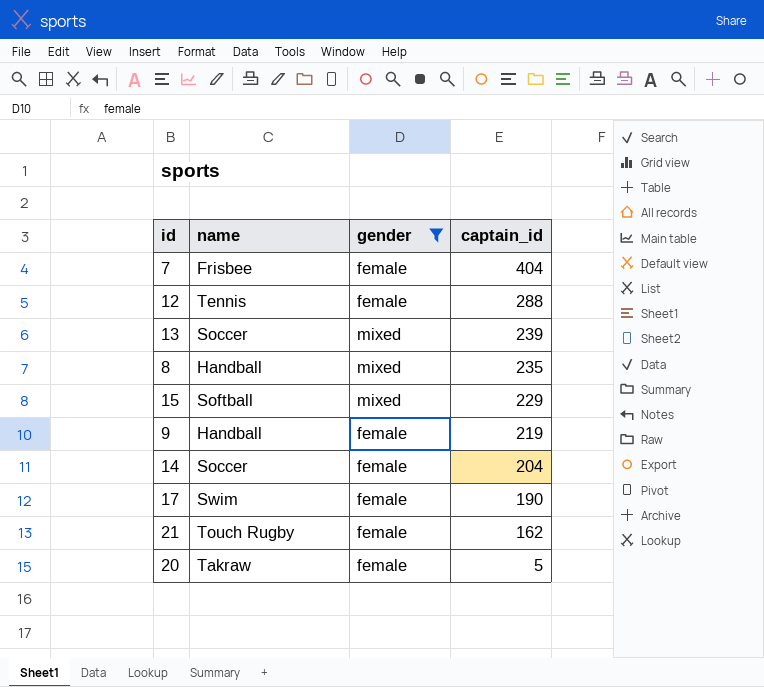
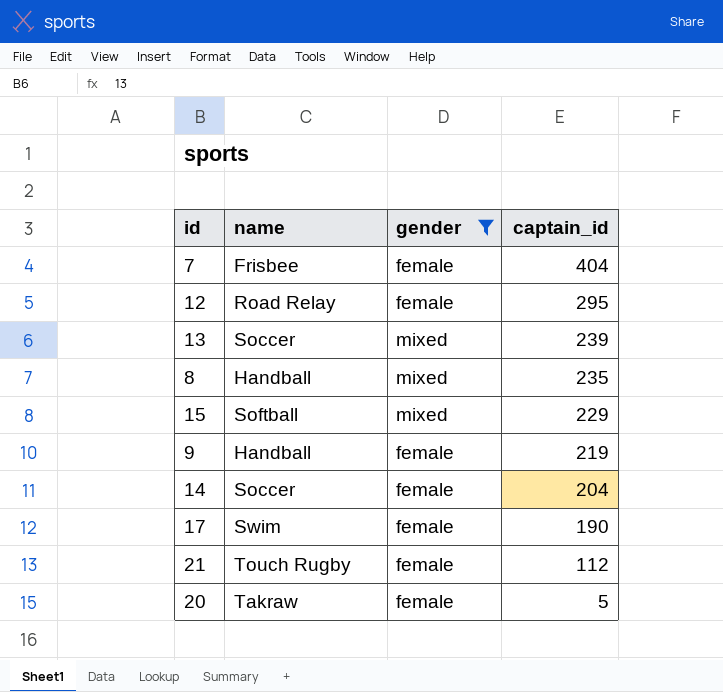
12 | name: Tennis -> Road Relay
12 | captain_id: 288 -> 295
21 | captain_id: 162 -> 112

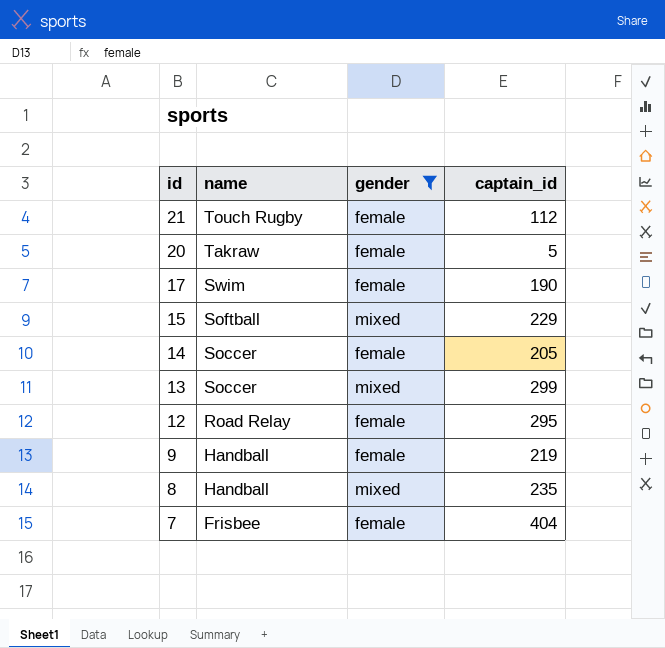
row order: captain_id descending -> id descending
14 | captain_id: 204 -> 205
13 | captain_id: 239 -> 299

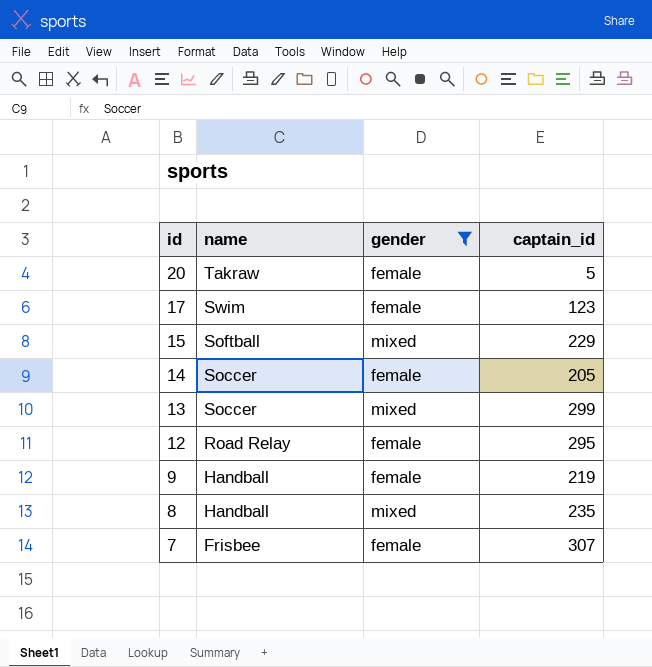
row 21: Touch Rugby | female | 112 -> none
17 | captain_id: 190 -> 123
7 | captain_id: 404 -> 307

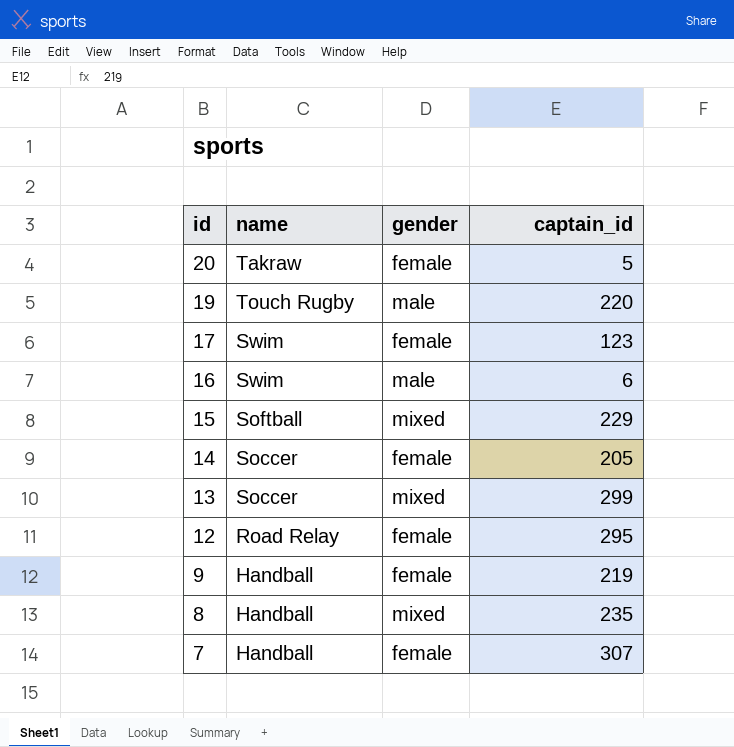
filter: gender != male -> none
7 | name: Frisbee -> Handball

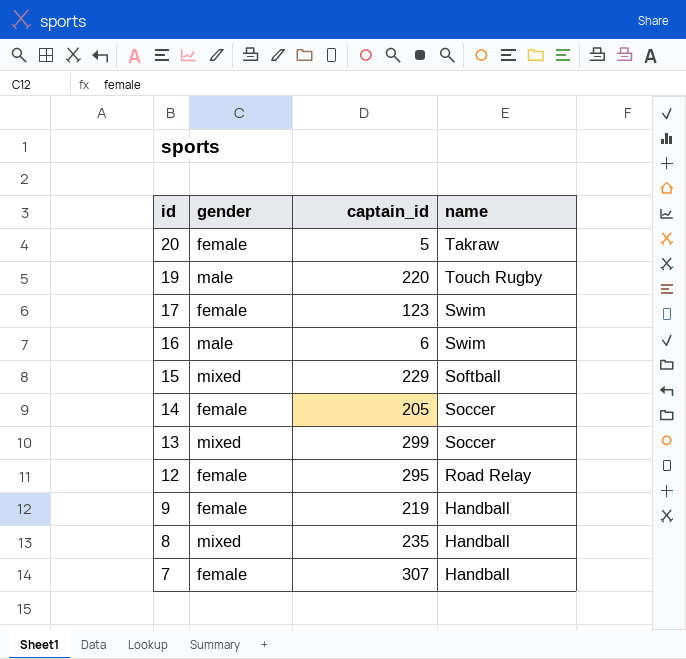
column name | position: 2 -> 4

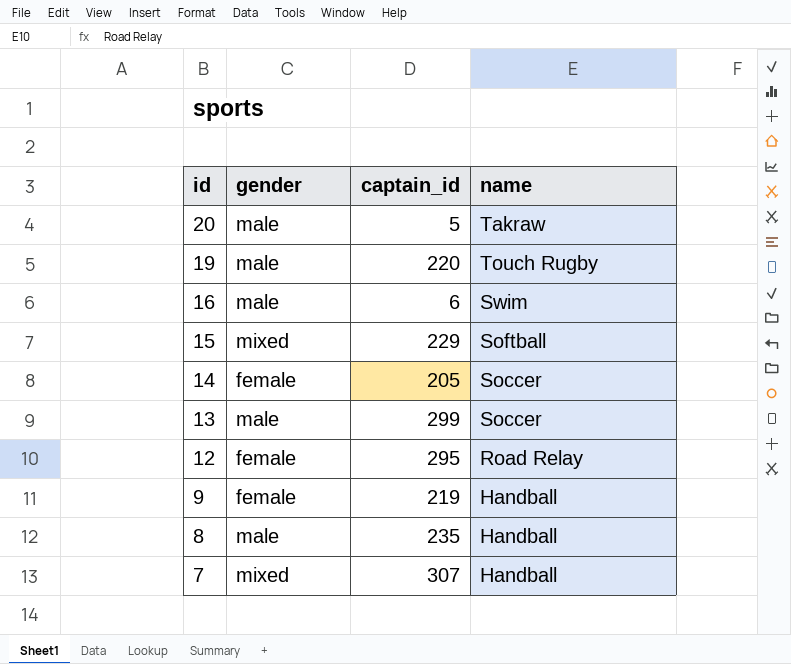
row 17: female | 123 | Swim -> none
20 | gender: female -> male
13 | gender: mixed -> male
8 | gender: mixed -> male
7 | gender: female -> mixed

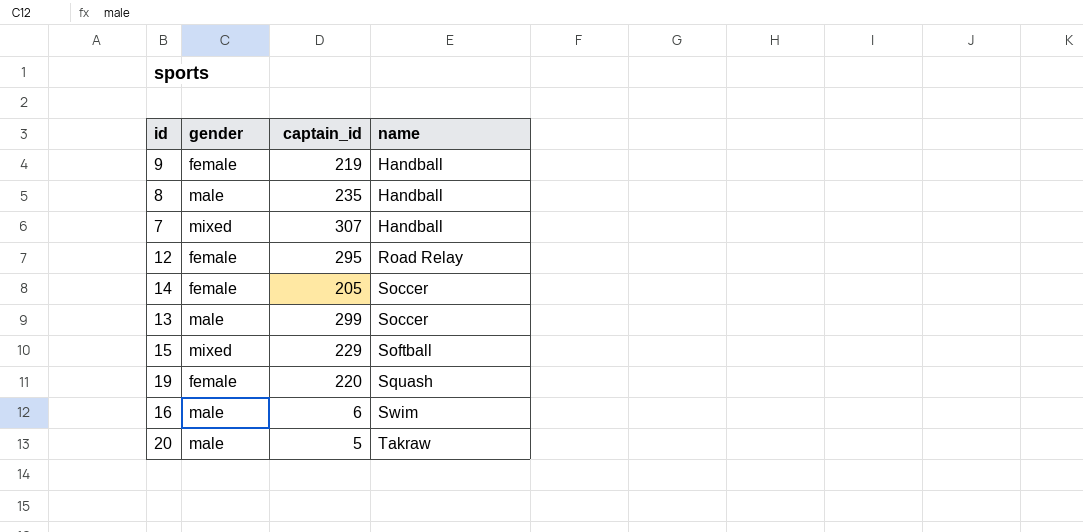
row order: id descending -> name ascending
19 | gender: male -> female
19 | name: Touch Rugby -> Squash

